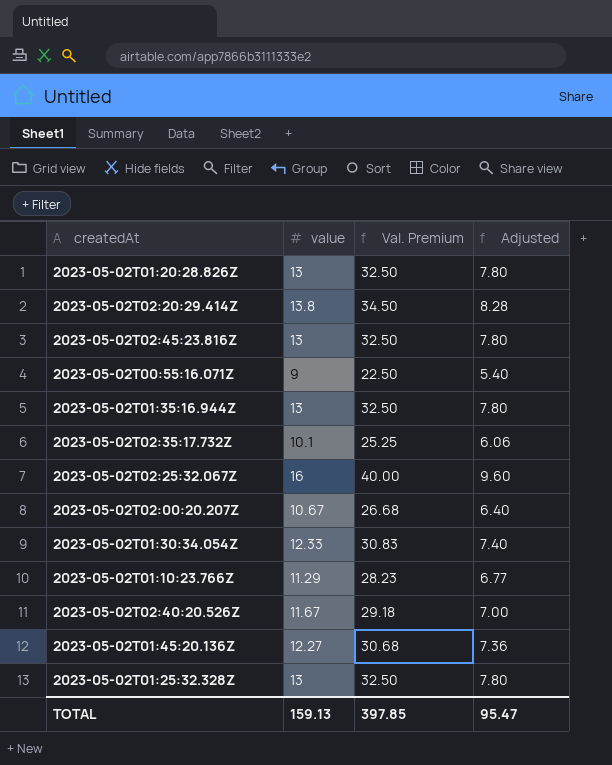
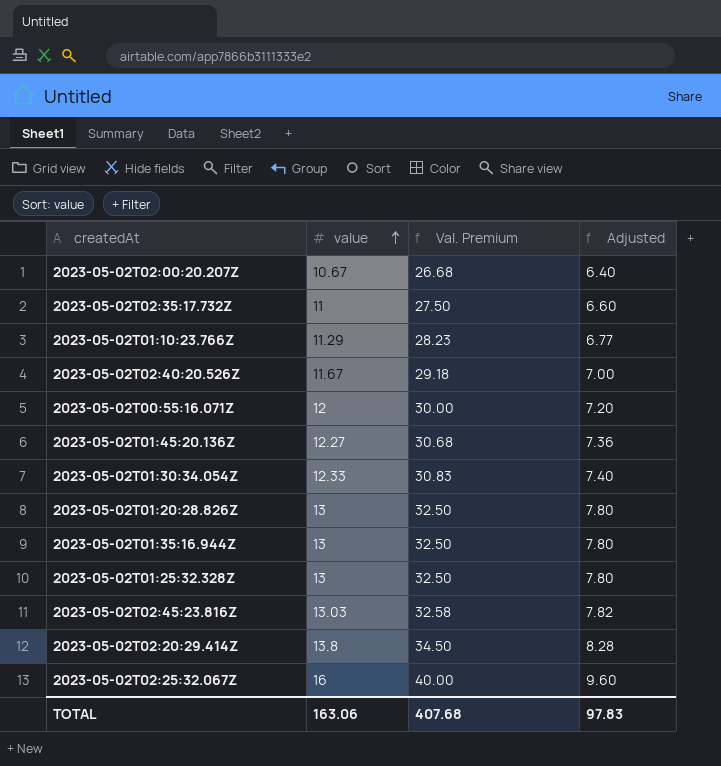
row order: none -> value ascending
2023-05-02T02:35:17.732Z | value: 10.1 -> 11
2023-05-02T02:35:17.732Z | Val. Premium: 25.25 -> 27.50
2023-05-02T02:35:17.732Z | Adjusted: 6.06 -> 6.60
2023-05-02T00:55:16.071Z | value: 9 -> 12
2023-05-02T00:55:16.071Z | Val. Premium: 22.50 -> 30.00
2023-05-02T00:55:16.071Z | Adjusted: 5.40 -> 7.20
2023-05-02T02:45:23.816Z | value: 13 -> 13.03
2023-05-02T02:45:23.816Z | Val. Premium: 32.50 -> 32.58
2023-05-02T02:45:23.816Z | Adjusted: 7.80 -> 7.82
TOTAL | value: 159.13 -> 163.06
TOTAL | Val. Premium: 397.85 -> 407.68
TOTAL | Adjusted: 95.47 -> 97.83

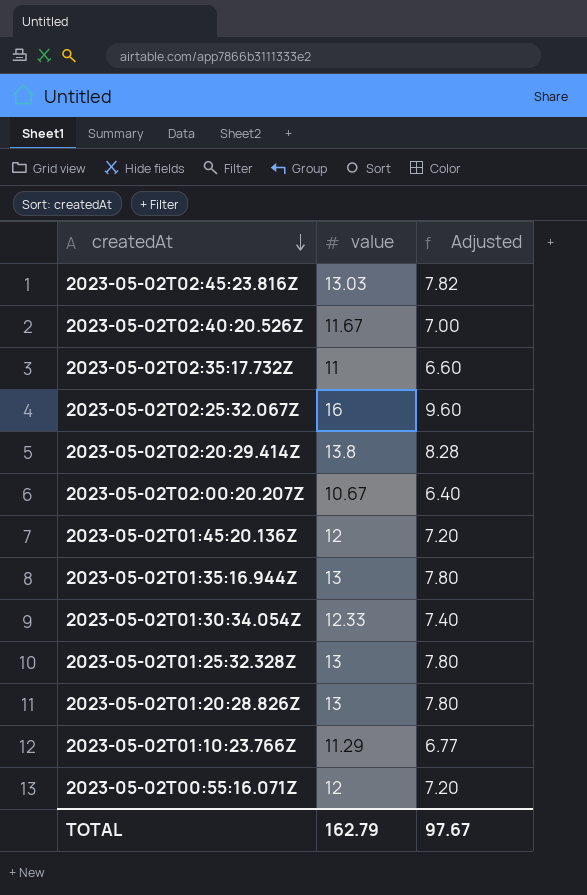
row order: value ascending -> createdAt descending
column Val. Premium | formula: [value] * 2.5 -> none
2023-05-02T01:45:20.136Z | value: 12.27 -> 12
2023-05-02T01:45:20.136Z | Adjusted: 7.36 -> 7.20
TOTAL | value: 163.06 -> 162.79
TOTAL | Adjusted: 97.83 -> 97.67

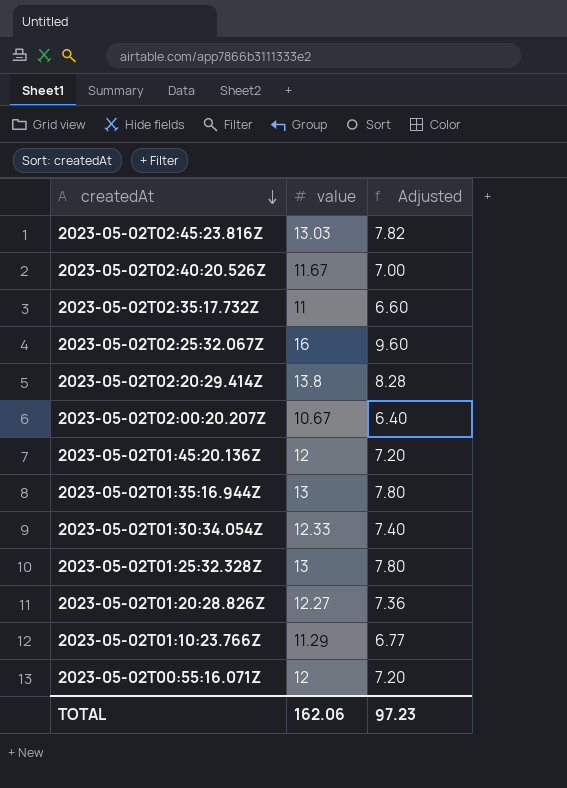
2023-05-02T01:20:28.826Z | value: 13 -> 12.27
2023-05-02T01:20:28.826Z | Adjusted: 7.80 -> 7.36
TOTAL | value: 162.79 -> 162.06
TOTAL | Adjusted: 97.67 -> 97.23

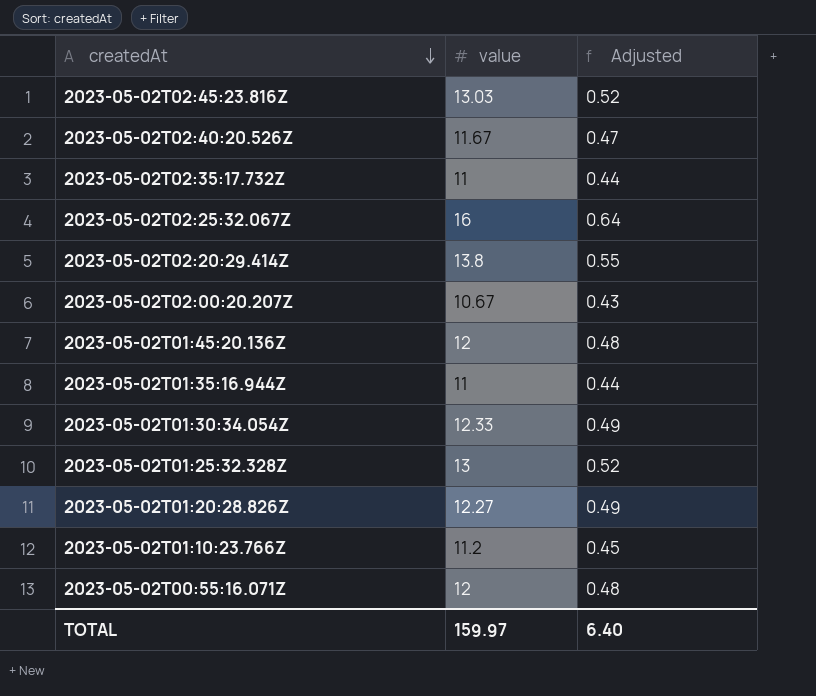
column Adjusted | formula: [value] * 0.6 -> [value] * 0.04
2023-05-02T01:35:16.944Z | value: 13 -> 11
2023-05-02T01:10:23.766Z | value: 11.29 -> 11.2
TOTAL | value: 162.06 -> 159.97
TOTAL | Adjusted: 97.23 -> 6.40

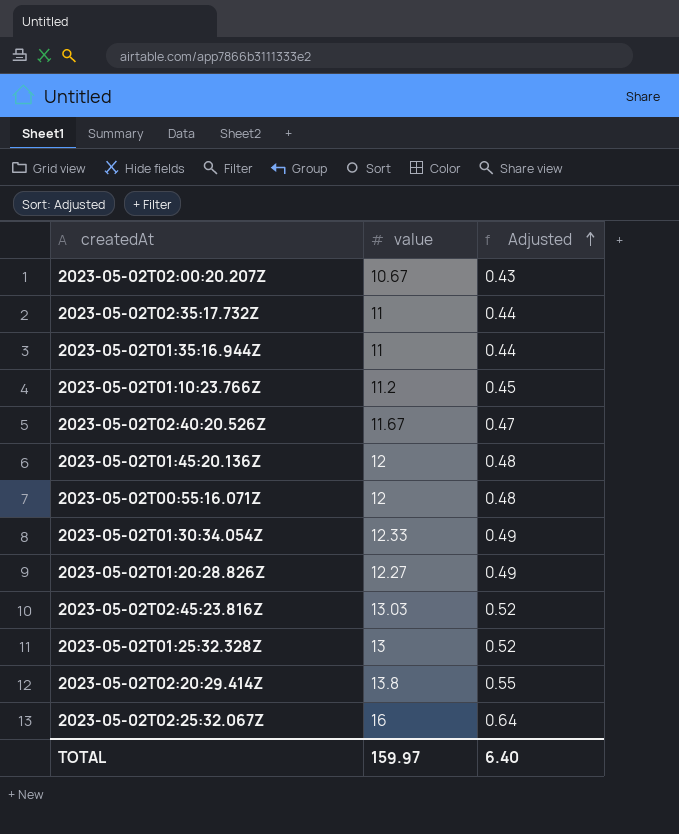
row order: createdAt descending -> Adjusted ascending

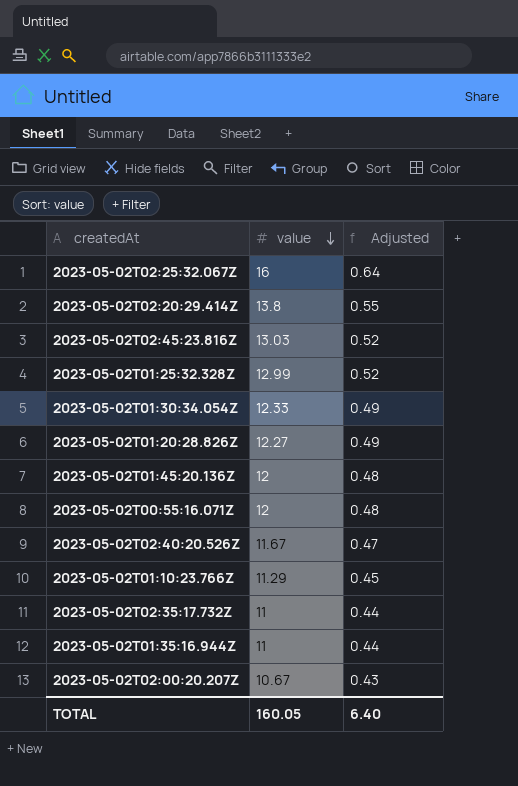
row order: Adjusted ascending -> value descending
2023-05-02T01:25:32.328Z | value: 13 -> 12.99
2023-05-02T01:10:23.766Z | value: 11.2 -> 11.29
TOTAL | value: 159.97 -> 160.05

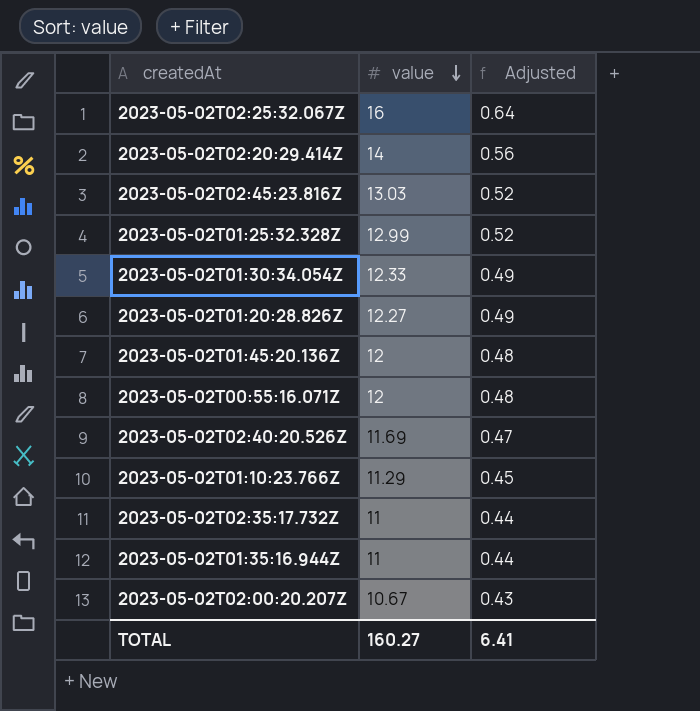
2023-05-02T02:20:29.414Z | value: 13.8 -> 14
2023-05-02T02:20:29.414Z | Adjusted: 0.55 -> 0.56
2023-05-02T02:40:20.526Z | value: 11.67 -> 11.69
TOTAL | value: 160.05 -> 160.27
TOTAL | Adjusted: 6.40 -> 6.41

